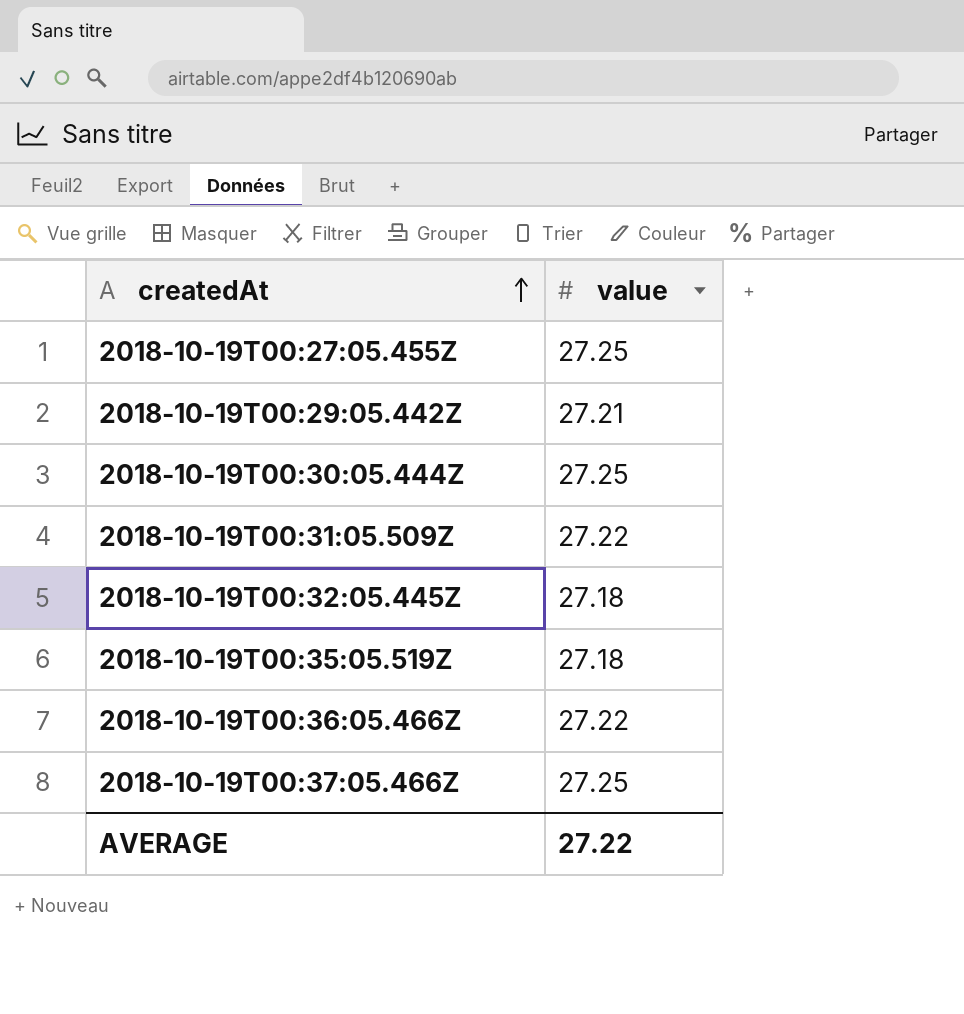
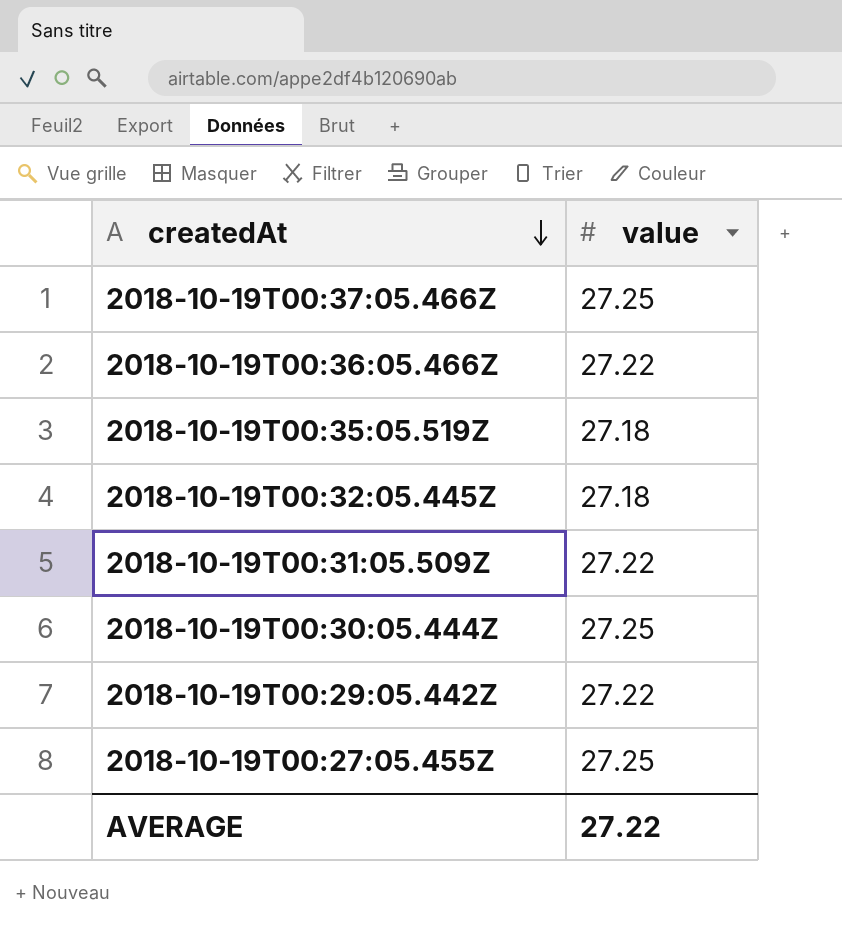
row order: createdAt ascending -> createdAt descending
2018-10-19T00:29:05.442Z | value: 27.21 -> 27.22

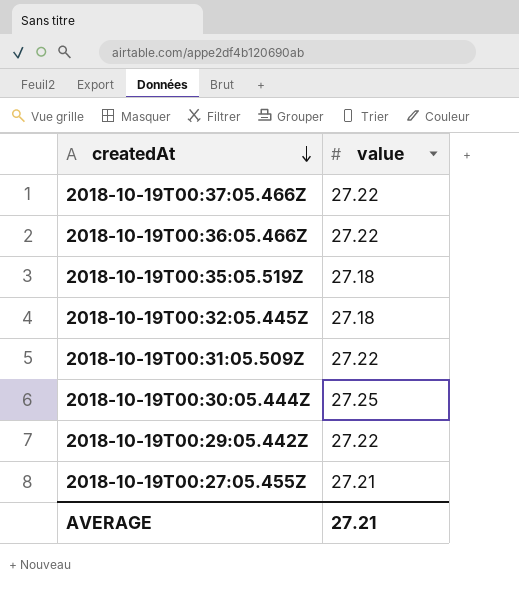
2018-10-19T00:37:05.466Z | value: 27.25 -> 27.22
2018-10-19T00:27:05.455Z | value: 27.25 -> 27.21
AVERAGE | value: 27.22 -> 27.21

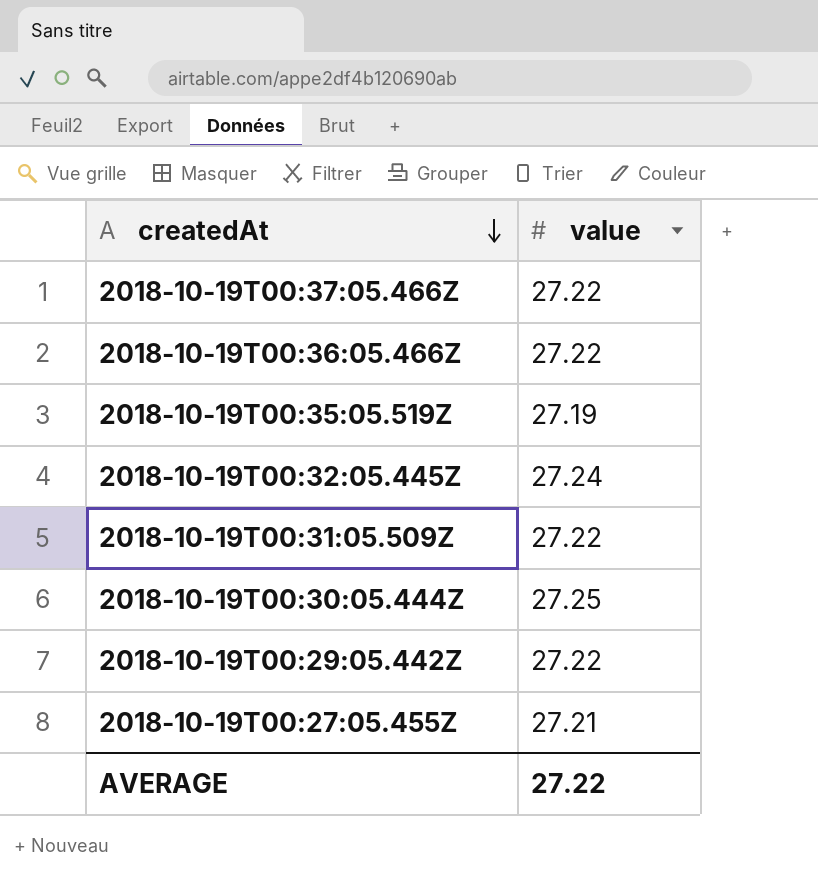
2018-10-19T00:35:05.519Z | value: 27.18 -> 27.19
2018-10-19T00:32:05.445Z | value: 27.18 -> 27.24
AVERAGE | value: 27.21 -> 27.22

